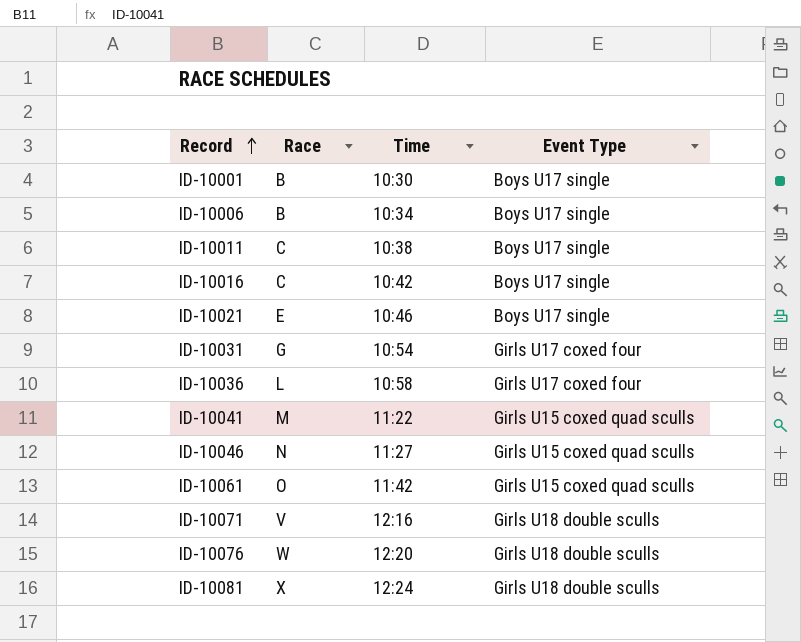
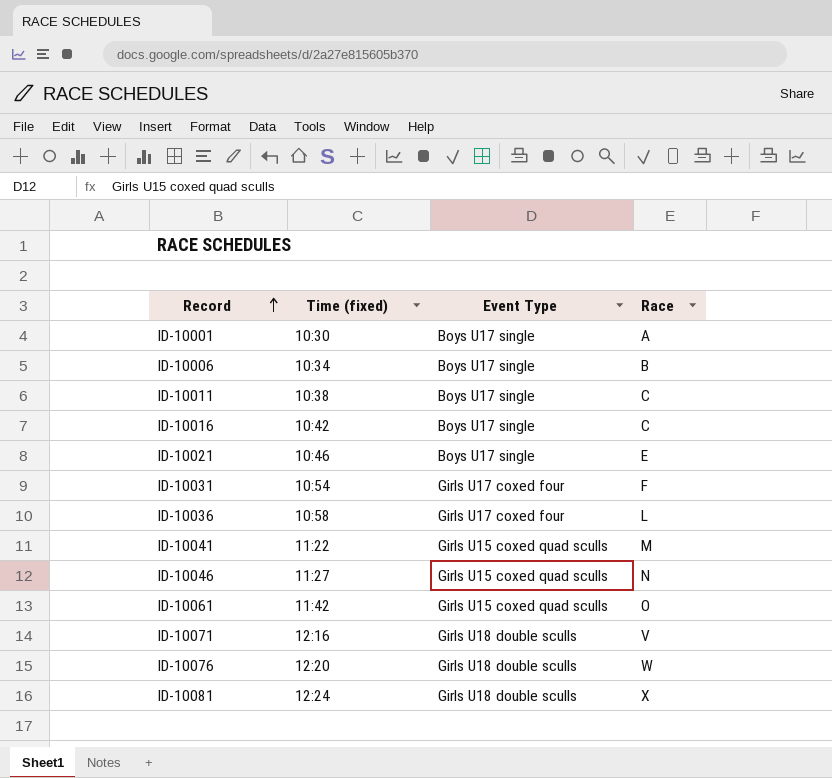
column name: Time -> Time (fixed)
column Race | position: 2 -> 4
ID-10001 | Race: B -> A
ID-10031 | Race: G -> F

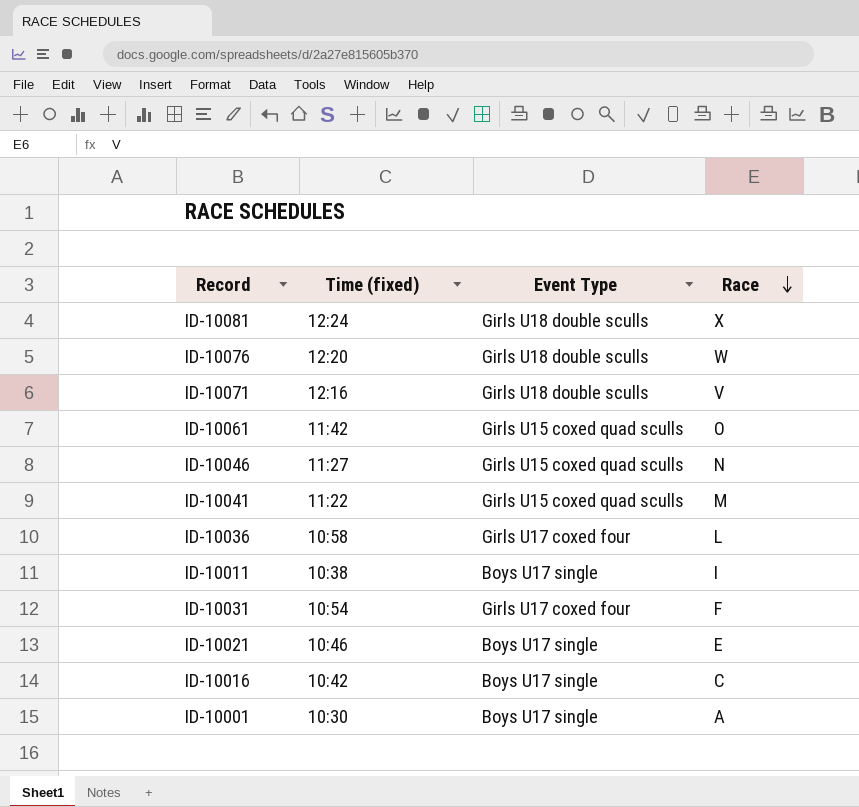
row order: Record ascending -> Race descending
row ID-10006: 10:34 | Boys U17 single | B -> none
ID-10011 | Race: C -> I

